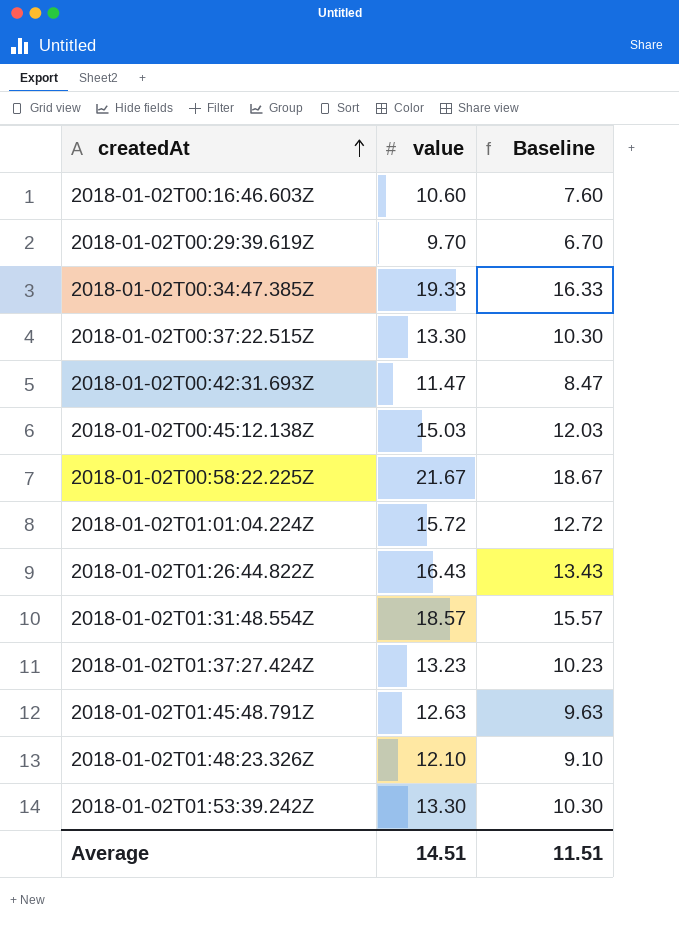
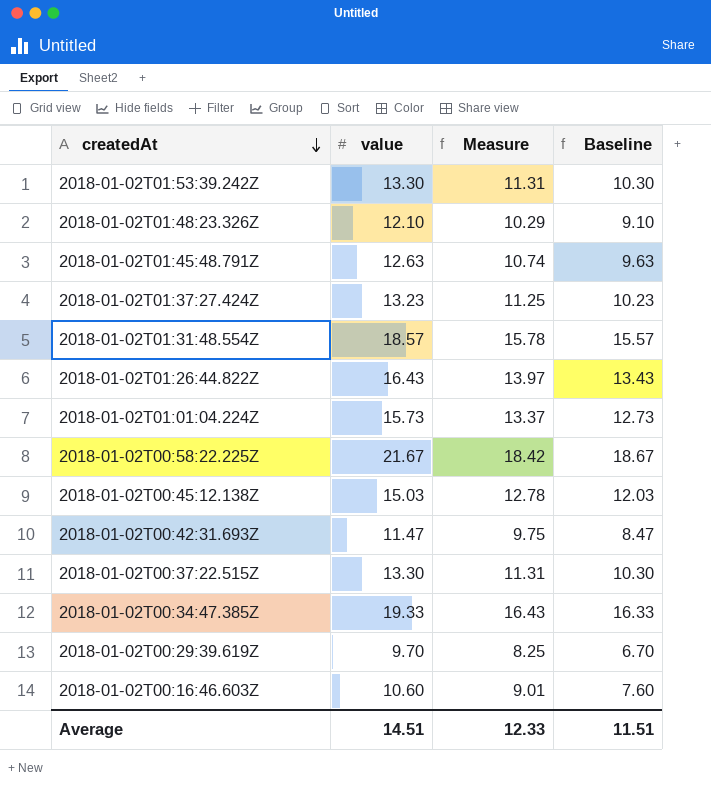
row order: createdAt ascending -> createdAt descending
column Measure | formula: none -> [value] * 0.85
2018-01-02T01:01:04.224Z | value: 15.72 -> 15.73
2018-01-02T01:01:04.224Z | Baseline: 12.72 -> 12.73

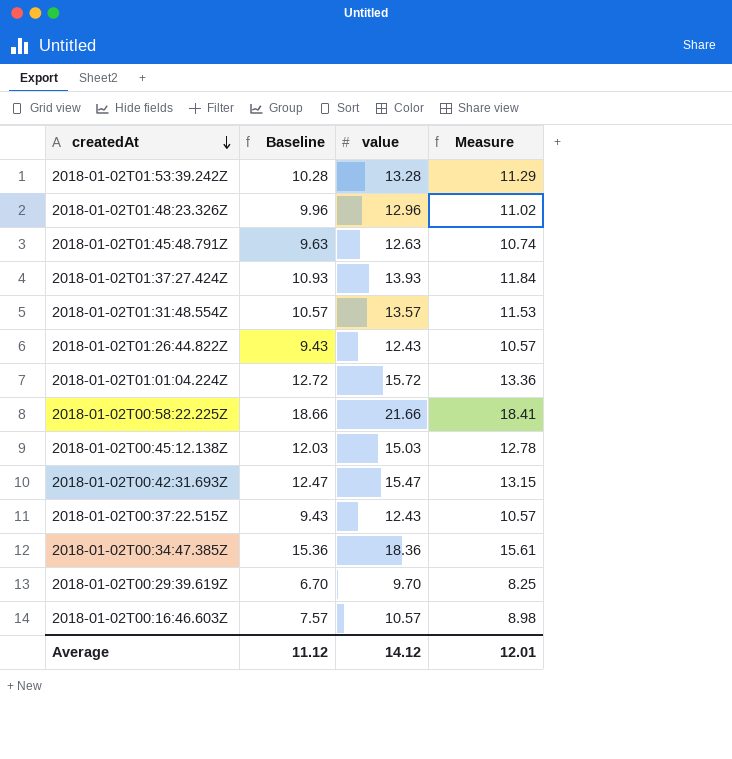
column Baseline | position: 4 -> 2
2018-01-02T01:53:39.242Z | Baseline: 10.30 -> 10.28
2018-01-02T01:53:39.242Z | value: 13.30 -> 13.28
2018-01-02T01:53:39.242Z | Measure: 11.31 -> 11.29
2018-01-02T01:48:23.326Z | Baseline: 9.10 -> 9.96
2018-01-02T01:48:23.326Z | value: 12.10 -> 12.96
2018-01-02T01:48:23.326Z | Measure: 10.29 -> 11.02
2018-01-02T01:37:27.424Z | Baseline: 10.23 -> 10.93
2018-01-02T01:37:27.424Z | value: 13.23 -> 13.93
2018-01-02T01:37:27.424Z | Measure: 11.25 -> 11.84
2018-01-02T01:31:48.554Z | Baseline: 15.57 -> 10.57
2018-01-02T01:31:48.554Z | value: 18.57 -> 13.57
2018-01-02T01:31:48.554Z | Measure: 15.78 -> 11.53
2018-01-02T01:26:44.822Z | Baseline: 13.43 -> 9.43
2018-01-02T01:26:44.822Z | value: 16.43 -> 12.43
2018-01-02T01:26:44.822Z | Measure: 13.97 -> 10.57
2018-01-02T01:01:04.224Z | Baseline: 12.73 -> 12.72
2018-01-02T01:01:04.224Z | value: 15.73 -> 15.72
2018-01-02T01:01:04.224Z | Measure: 13.37 -> 13.36
2018-01-02T00:58:22.225Z | Baseline: 18.67 -> 18.66
2018-01-02T00:58:22.225Z | value: 21.67 -> 21.66
2018-01-02T00:58:22.225Z | Measure: 18.42 -> 18.41
2018-01-02T00:42:31.693Z | Baseline: 8.47 -> 12.47
2018-01-02T00:42:31.693Z | value: 11.47 -> 15.47
2018-01-02T00:42:31.693Z | Measure: 9.75 -> 13.15
2018-01-02T00:37:22.515Z | Baseline: 10.30 -> 9.43
2018-01-02T00:37:22.515Z | value: 13.30 -> 12.43
2018-01-02T00:37:22.515Z | Measure: 11.31 -> 10.57
2018-01-02T00:34:47.385Z | Baseline: 16.33 -> 15.36
2018-01-02T00:34:47.385Z | value: 19.33 -> 18.36
2018-01-02T00:34:47.385Z | Measure: 16.43 -> 15.61
2018-01-02T00:16:46.603Z | Baseline: 7.60 -> 7.57
2018-01-02T00:16:46.603Z | value: 10.60 -> 10.57
2018-01-02T00:16:46.603Z | Measure: 9.01 -> 8.98
Average | Baseline: 11.51 -> 11.12
Average | value: 14.51 -> 14.12
Average | Measure: 12.33 -> 12.01

